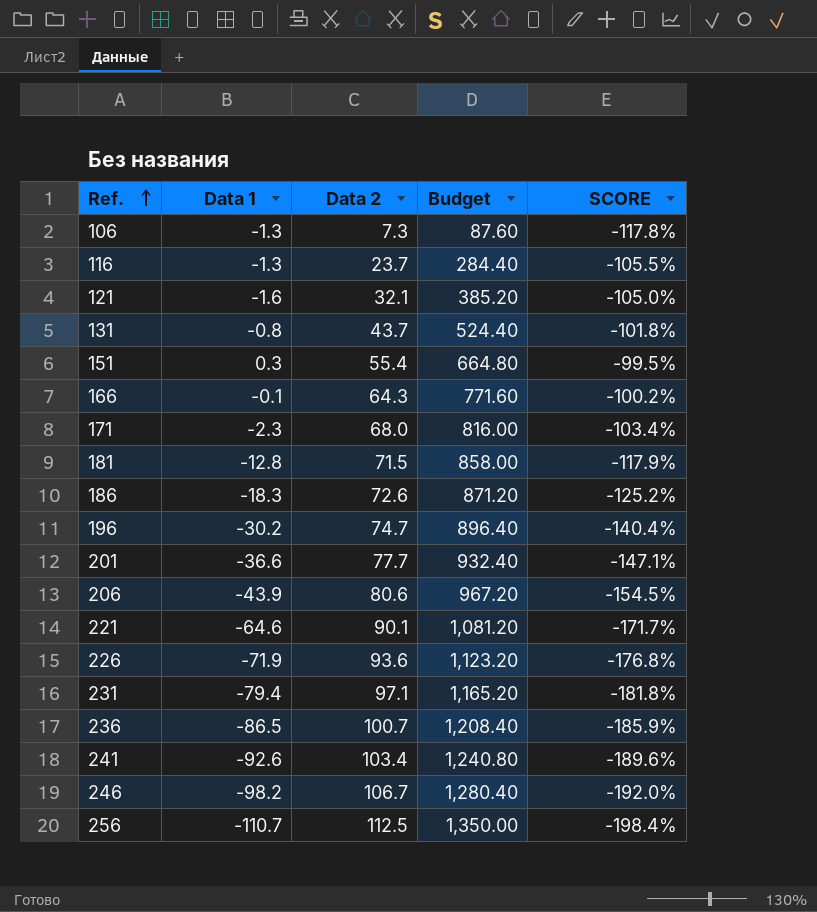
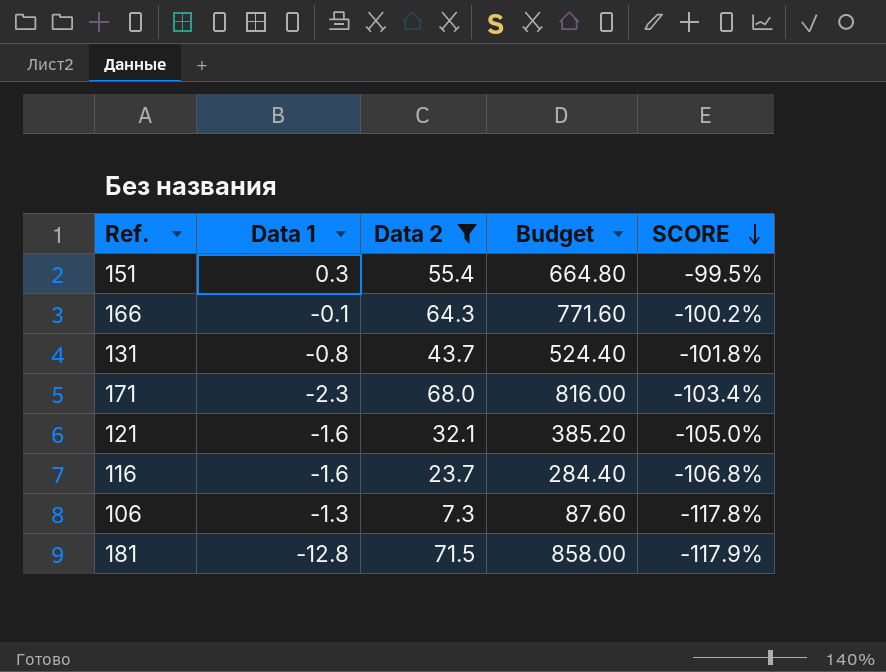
filter: none -> Data 2 <= 71.5
row order: Ref. ascending -> SCORE descending
116 | Data 1: -1.3 -> -1.6
116 | SCORE: -105.5% -> -106.8%

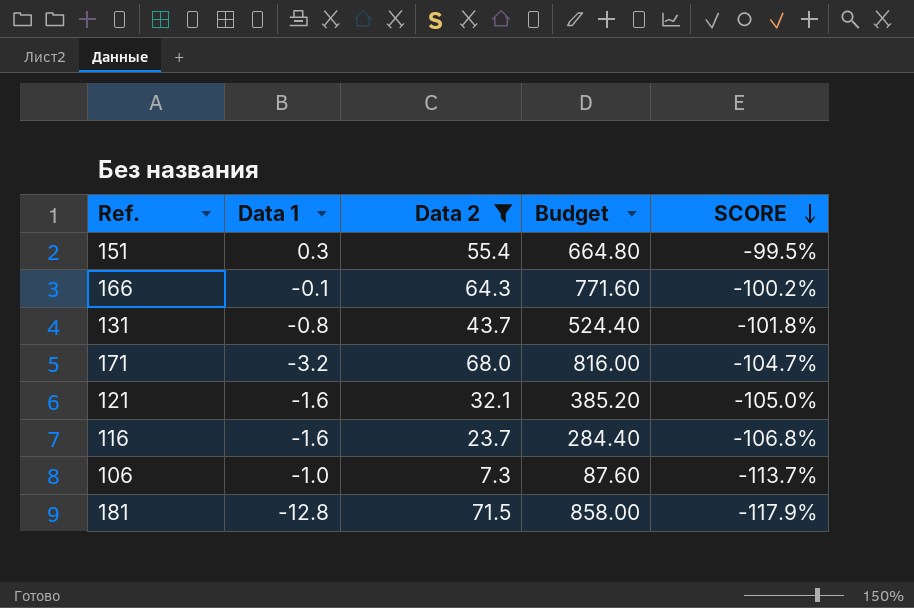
171 | Data 1: -2.3 -> -3.2
171 | SCORE: -103.4% -> -104.7%
106 | Data 1: -1.3 -> -1.0
106 | SCORE: -117.8% -> -113.7%

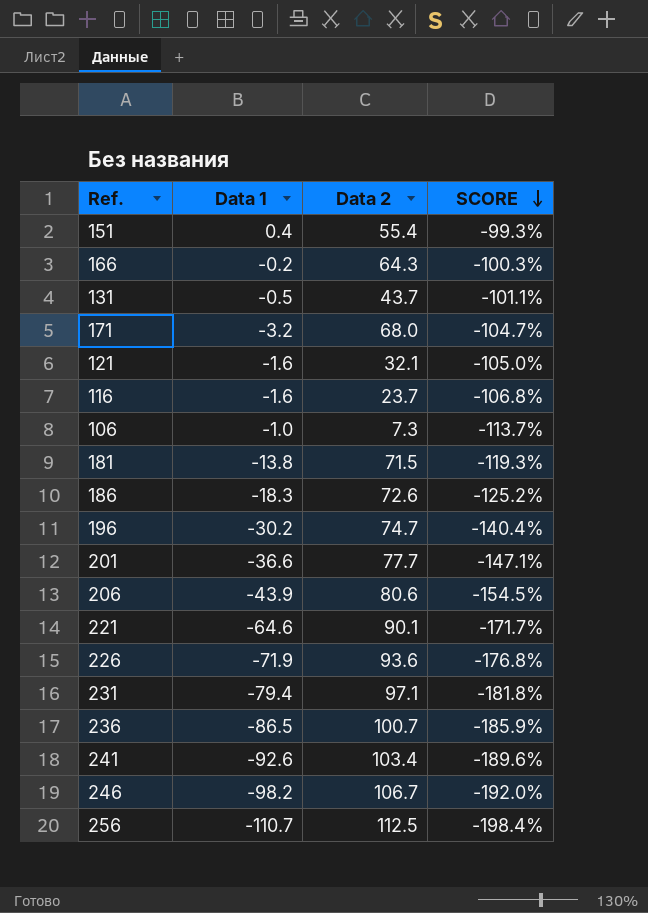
filter: Data 2 <= 71.5 -> none
column Budget | formula: [Data 2] * 12 -> none
151 | Data 1: 0.3 -> 0.4
151 | SCORE: -99.5% -> -99.3%
166 | Data 1: -0.1 -> -0.2
166 | SCORE: -100.2% -> -100.3%
131 | Data 1: -0.8 -> -0.5
131 | SCORE: -101.8% -> -101.1%
181 | Data 1: -12.8 -> -13.8
181 | SCORE: -117.9% -> -119.3%

